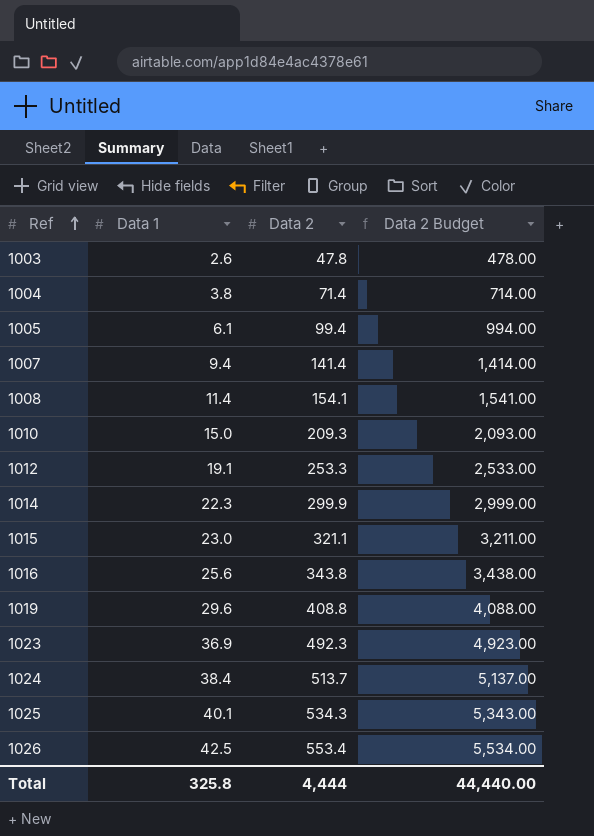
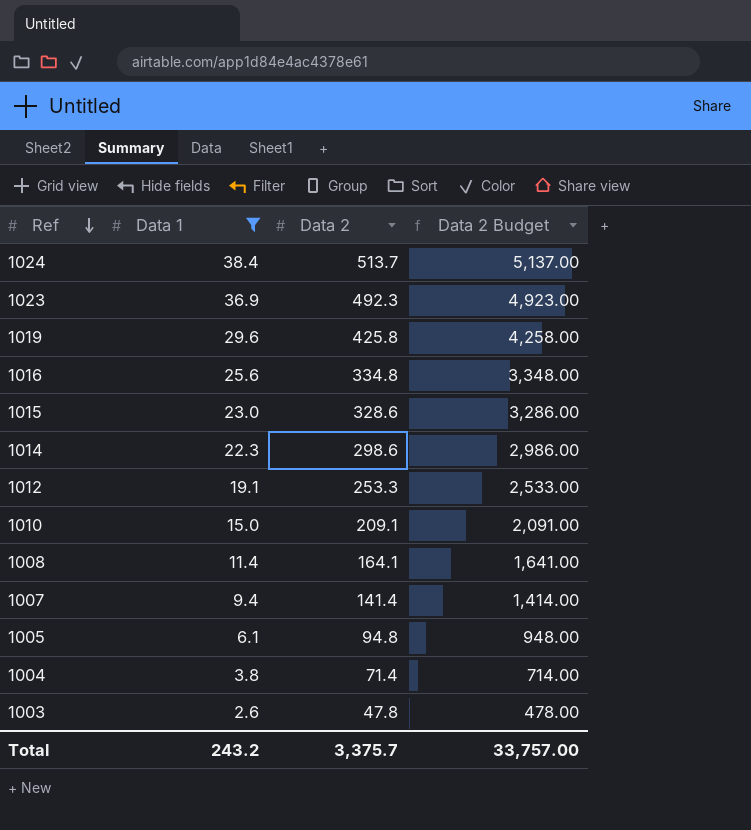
filter: none -> Data 1 <= 38.4
row order: Ref ascending -> Ref descending
1019 | Data 2: 408.8 -> 425.8
1019 | Data 2 Budget: 4,088.00 -> 4,258.00
1016 | Data 2: 343.8 -> 334.8
1016 | Data 2 Budget: 3,438.00 -> 3,348.00
1015 | Data 2: 321.1 -> 328.6
1015 | Data 2 Budget: 3,211.00 -> 3,286.00
1014 | Data 2: 299.9 -> 298.6
1014 | Data 2 Budget: 2,999.00 -> 2,986.00
1010 | Data 2: 209.3 -> 209.1
1010 | Data 2 Budget: 2,093.00 -> 2,091.00
1008 | Data 2: 154.1 -> 164.1
1008 | Data 2 Budget: 1,541.00 -> 1,641.00
1005 | Data 2: 99.4 -> 94.8
1005 | Data 2 Budget: 994.00 -> 948.00
Total | Data 1: 325.8 -> 243.2
Total | Data 2: 4,444 -> 3,375.7
Total | Data 2 Budget: 44,440.00 -> 33,757.00

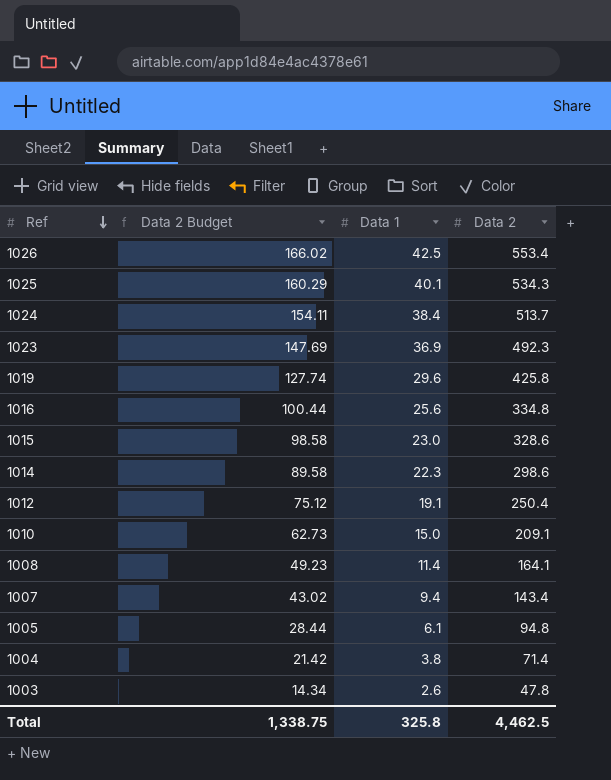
filter: Data 1 <= 38.4 -> none
column Data 2 Budget | formula: [Data 2] * 10 -> [Data 2] * 0.3
column Data 2 Budget | position: 4 -> 2
1012 | Data 2: 253.3 -> 250.4
1007 | Data 2: 141.4 -> 143.4
Total | Data 2 Budget: 33,757.00 -> 1,338.75
Total | Data 1: 243.2 -> 325.8
Total | Data 2: 3,375.7 -> 4,462.5

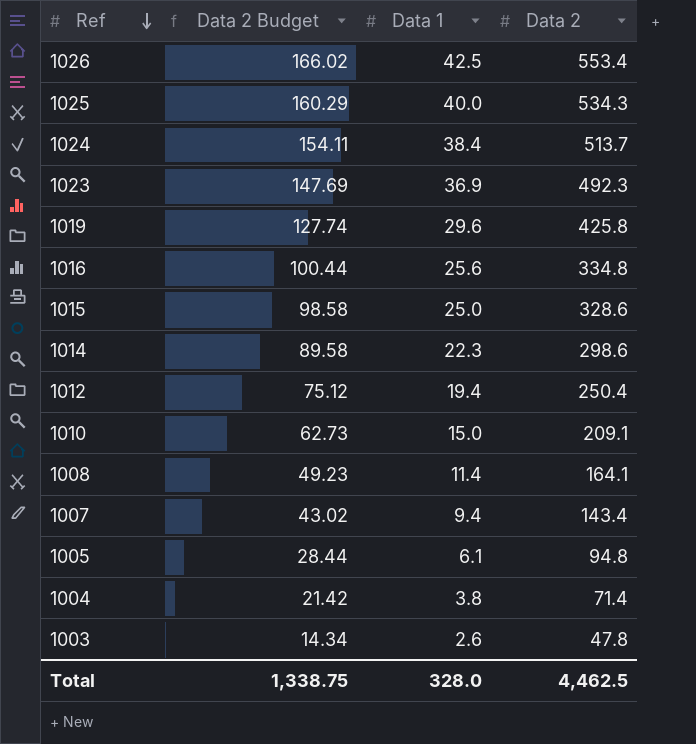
1025 | Data 1: 40.1 -> 40.0
1015 | Data 1: 23.0 -> 25.0
1012 | Data 1: 19.1 -> 19.4
Total | Data 1: 325.8 -> 328.0

